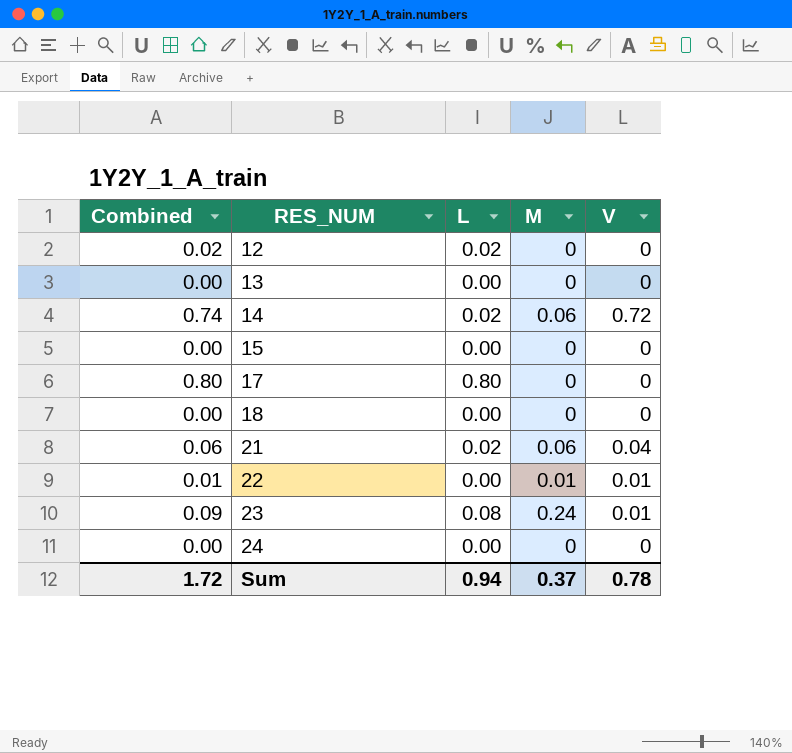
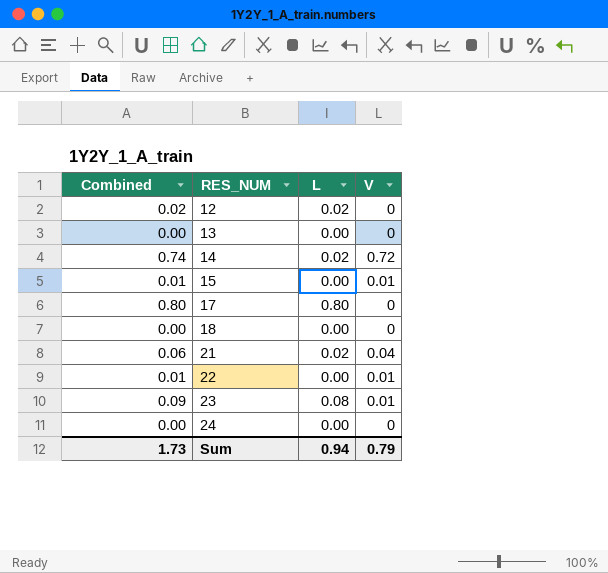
column M | position: 4 -> none
15 | Combined: 0.00 -> 0.01
15 | V: 0 -> 0.01
Sum | Combined: 1.72 -> 1.73
Sum | V: 0.78 -> 0.79

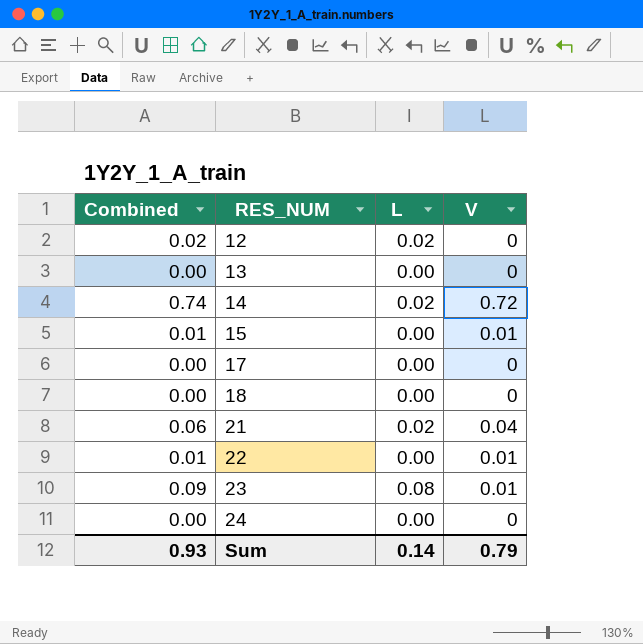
17 | Combined: 0.80 -> 0.00
17 | L: 0.80 -> 0.00
Sum | Combined: 1.73 -> 0.93
Sum | L: 0.94 -> 0.14

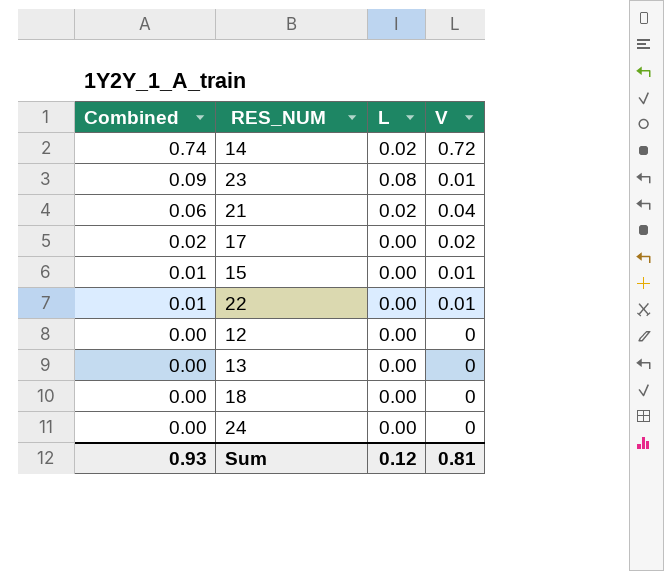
row order: RES_NUM ascending -> Combined descending
17 | Combined: 0.00 -> 0.02
17 | V: 0 -> 0.02
12 | Combined: 0.02 -> 0.00
12 | L: 0.02 -> 0.00
Sum | L: 0.14 -> 0.12
Sum | V: 0.79 -> 0.81

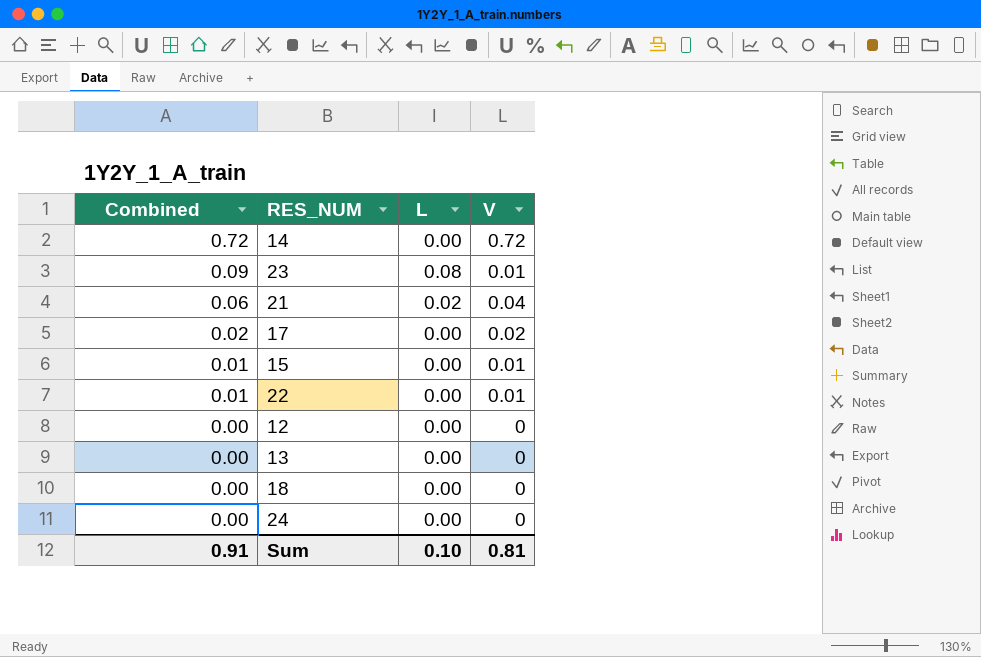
14 | Combined: 0.74 -> 0.72
14 | L: 0.02 -> 0.00
Sum | Combined: 0.93 -> 0.91
Sum | L: 0.12 -> 0.10

